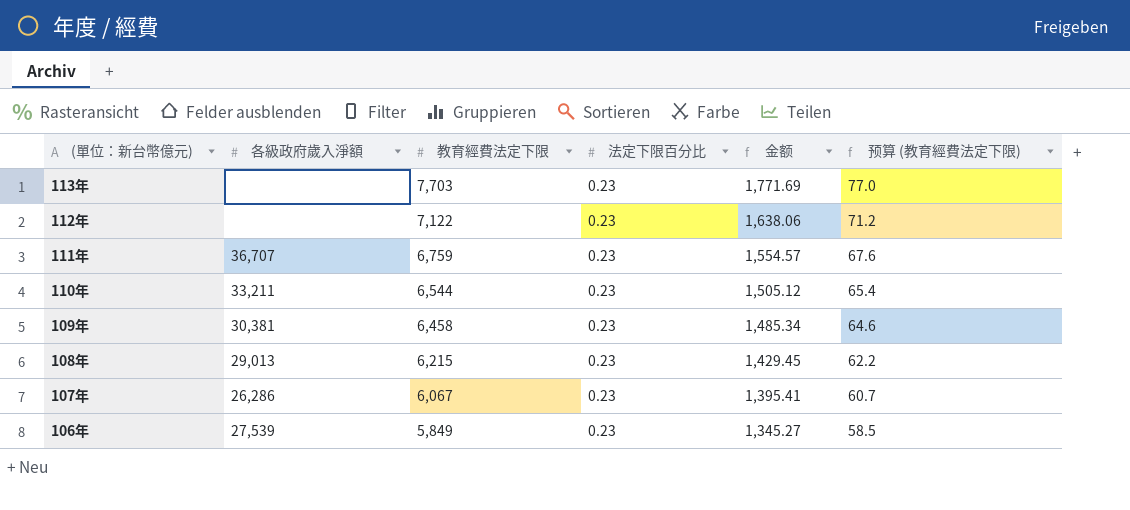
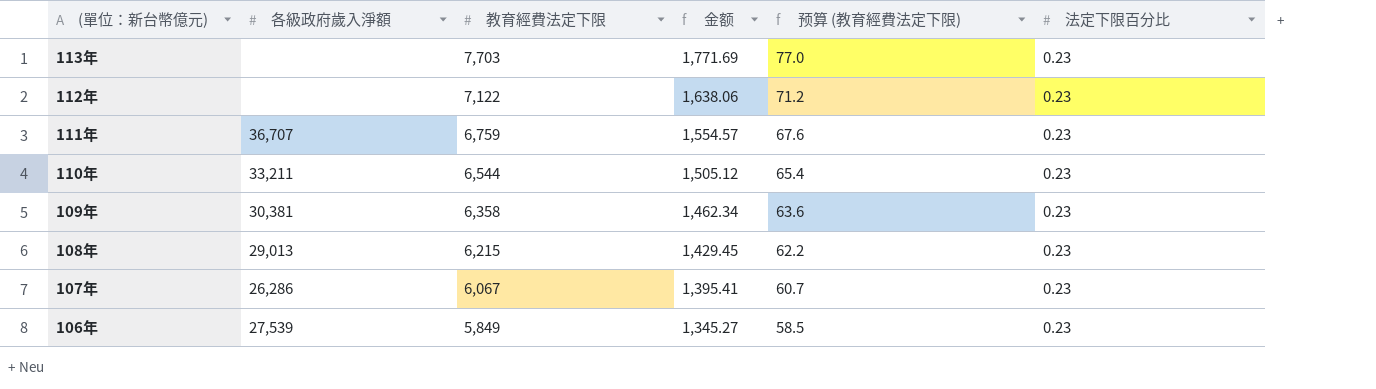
column 法定下限百分比 | position: 4 -> 6
109年 | 教育經費法定下限: 6,458 -> 6,358
109年 | 金额: 1,485.34 -> 1,462.34
109年 | 预算 (教育經費法定下限): 64.6 -> 63.6

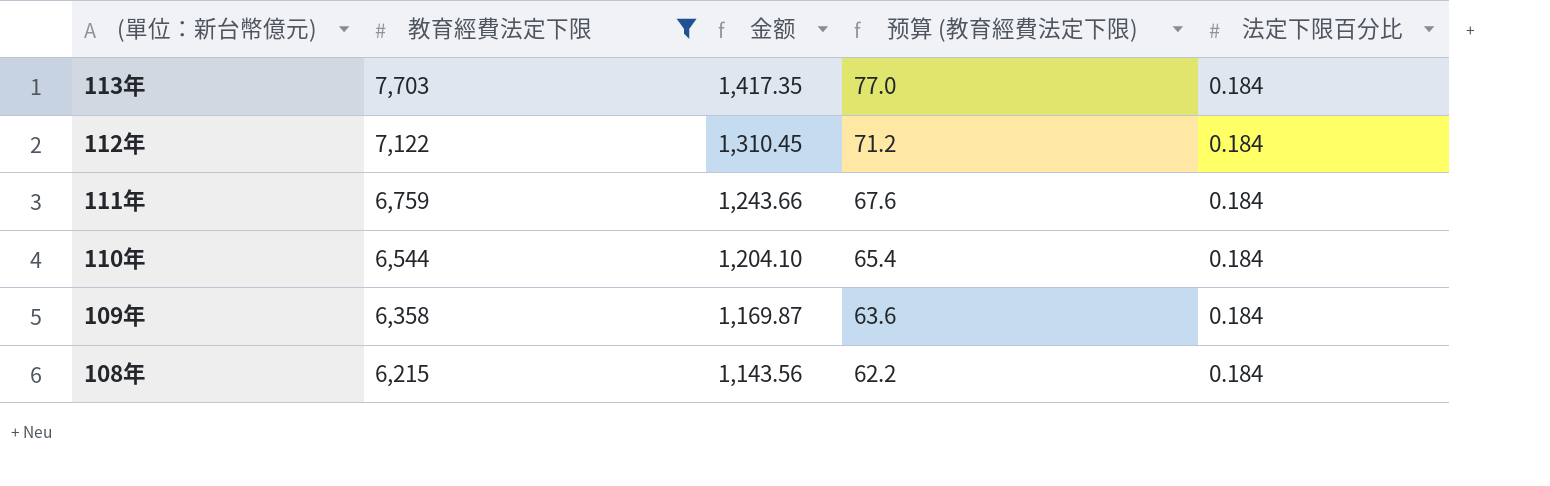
filter: none -> 教育經費法定下限 >= 6,215
column 各級政府歲入淨額 | position: 2 -> none
113年 | 金额: 1,771.69 -> 1,417.35
113年 | 法定下限百分比: 0.23 -> 0.184
112年 | 金额: 1,638.06 -> 1,310.45
112年 | 法定下限百分比: 0.23 -> 0.184
111年 | 金额: 1,554.57 -> 1,243.66
111年 | 法定下限百分比: 0.23 -> 0.184
110年 | 金额: 1,505.12 -> 1,204.10
110年 | 法定下限百分比: 0.23 -> 0.184
109年 | 金额: 1,462.34 -> 1,169.87
109年 | 法定下限百分比: 0.23 -> 0.184
108年 | 金额: 1,429.45 -> 1,143.56
108年 | 法定下限百分比: 0.23 -> 0.184

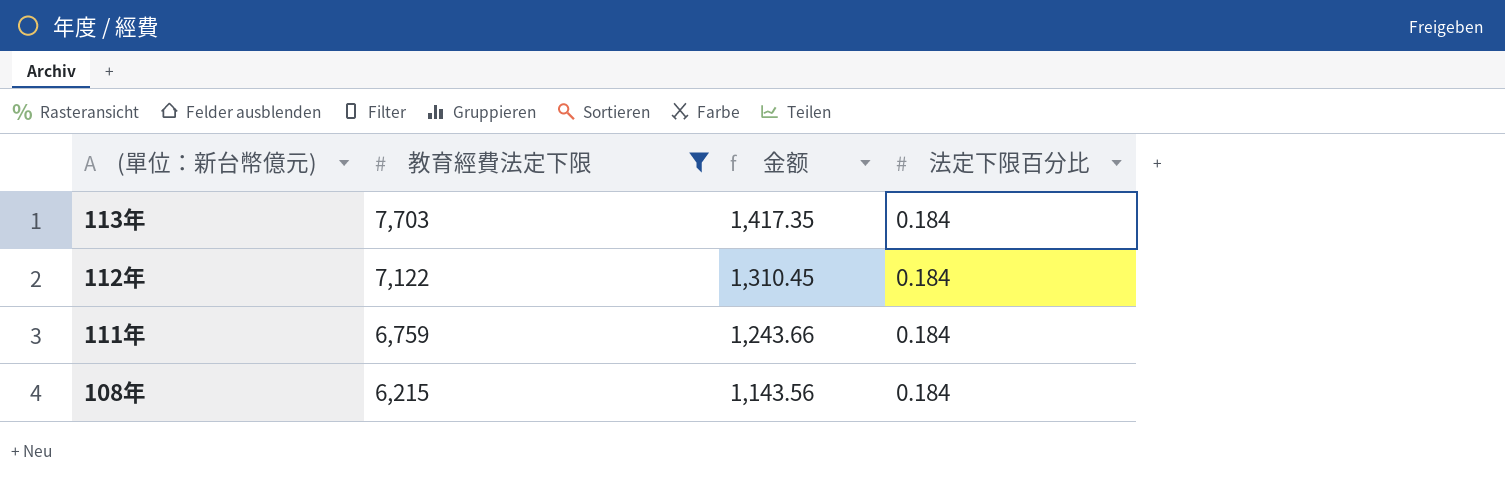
column 预算 (教育經費法定下限) | formula: [教育經費法定下限] * 0.01 -> none
row 110年: 6,544 | 1,204.10 | 65.4 | 0.184 -> none
row 109年: 6,358 | 1,169.87 | 63.6 | 0.184 -> none

